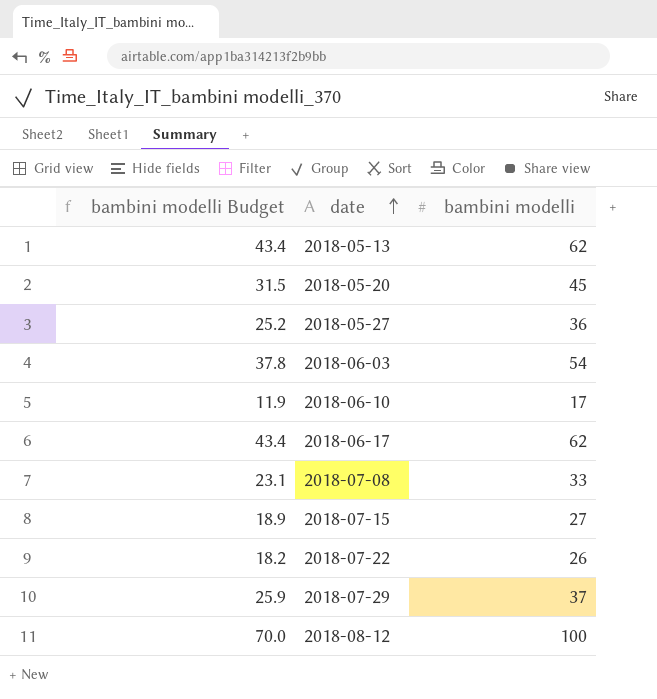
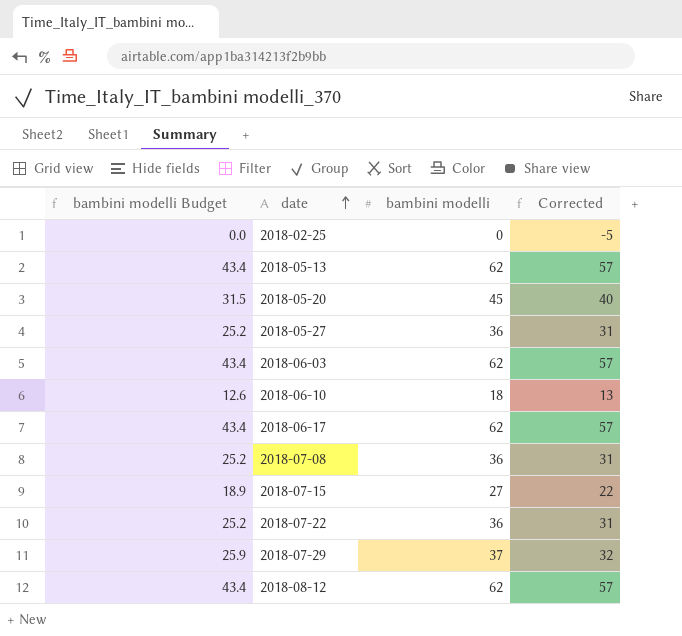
column Corrected | formula: none -> [bambini modelli] - 5
row 2018-02-25: none -> 0.0 | 0 | -5
2018-06-03 | bambini modelli Budget: 37.8 -> 43.4
2018-06-03 | bambini modelli: 54 -> 62
2018-06-10 | bambini modelli Budget: 11.9 -> 12.6
2018-06-10 | bambini modelli: 17 -> 18
2018-07-08 | bambini modelli Budget: 23.1 -> 25.2
2018-07-08 | bambini modelli: 33 -> 36
2018-07-22 | bambini modelli Budget: 18.2 -> 25.2
2018-07-22 | bambini modelli: 26 -> 36
2018-08-12 | bambini modelli Budget: 70.0 -> 43.4
2018-08-12 | bambini modelli: 100 -> 62

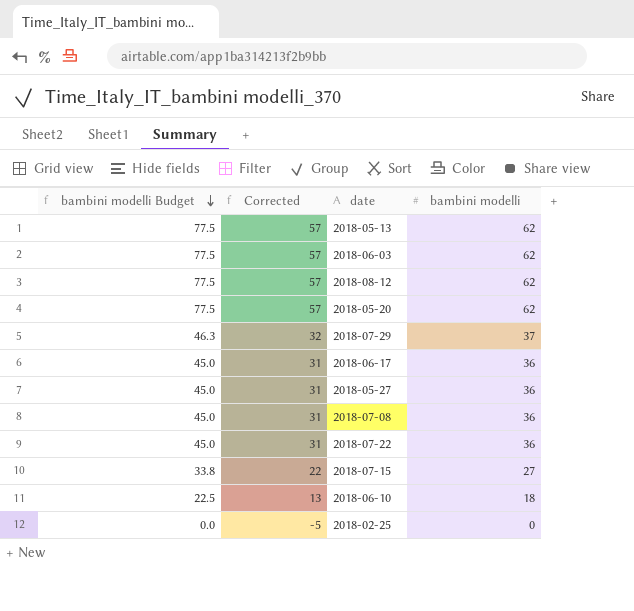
row order: date ascending -> bambini modelli Budget descending
column bambini modelli Budget | formula: [bambini modelli] * 0.7 -> [bambini modelli] * 1.25
column Corrected | position: 4 -> 2
2018-05-20 | Corrected: 40 -> 57
2018-05-20 | bambini modelli: 45 -> 62
2018-06-17 | Corrected: 57 -> 31
2018-06-17 | bambini modelli: 62 -> 36

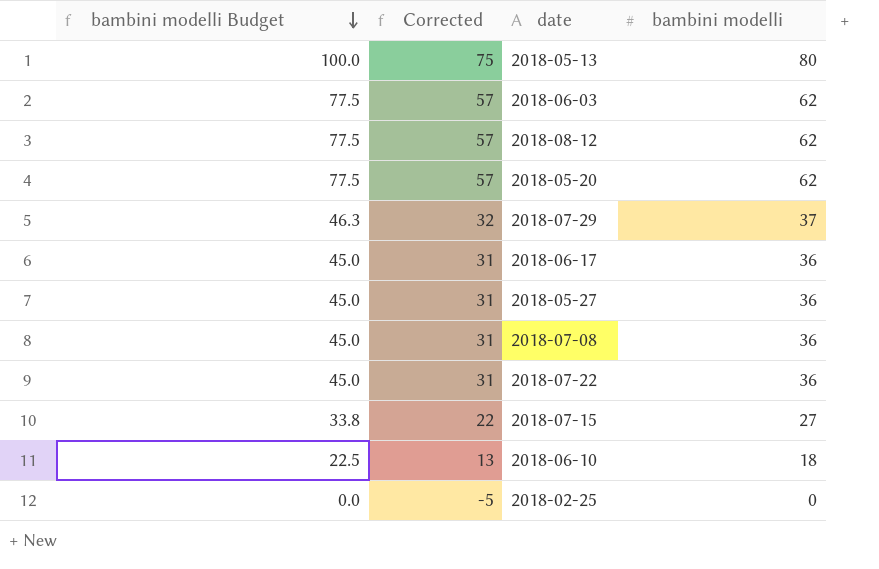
2018-05-13 | bambini modelli Budget: 77.5 -> 100.0
2018-05-13 | Corrected: 57 -> 75
2018-05-13 | bambini modelli: 62 -> 80

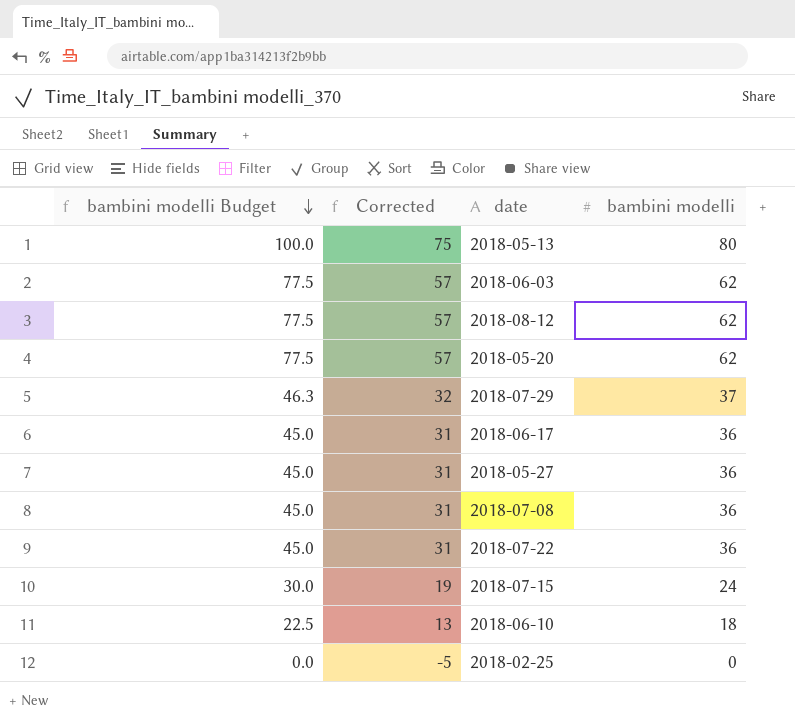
2018-07-15 | bambini modelli Budget: 33.8 -> 30.0
2018-07-15 | Corrected: 22 -> 19
2018-07-15 | bambini modelli: 27 -> 24

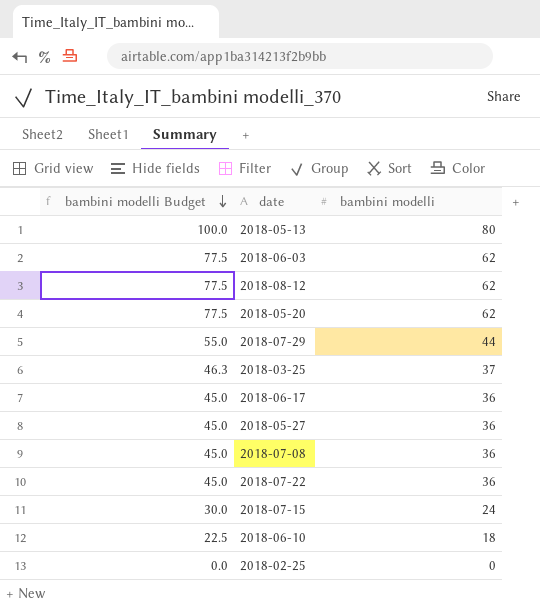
column Corrected | formula: [bambini modelli] - 5 -> none
2018-07-29 | bambini modelli Budget: 46.3 -> 55.0
2018-07-29 | bambini modelli: 37 -> 44
row 2018-03-25: none -> 46.3 | 37

